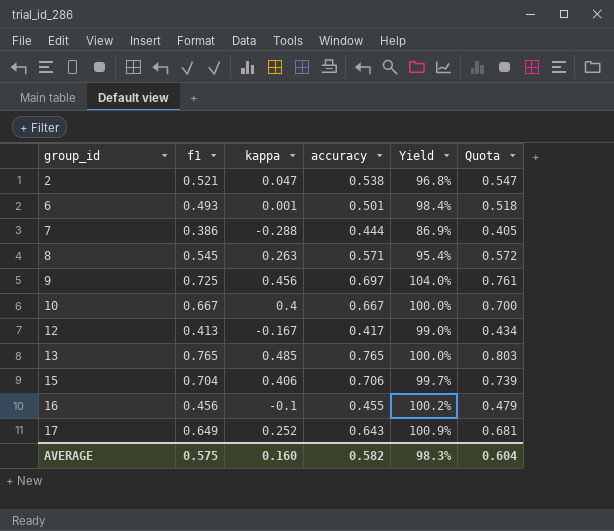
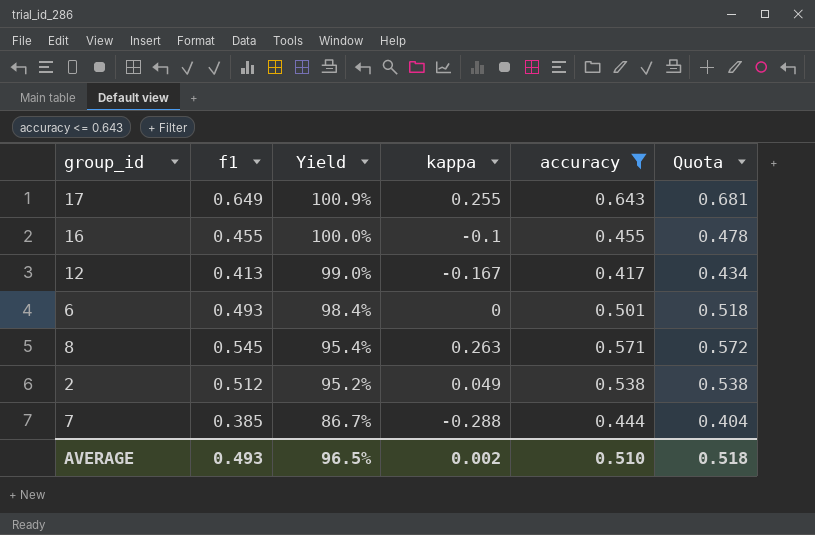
filter: none -> accuracy <= 0.643
row order: group_id ascending -> Yield descending
column Yield | position: 5 -> 3
17 | kappa: 0.252 -> 0.255
16 | f1: 0.456 -> 0.455
16 | Yield: 100.2% -> 100.0%
16 | Quota: 0.479 -> 0.478
6 | kappa: 0.001 -> 0
2 | f1: 0.521 -> 0.512
2 | Yield: 96.8% -> 95.2%
2 | kappa: 0.047 -> 0.049
2 | Quota: 0.547 -> 0.538
7 | f1: 0.386 -> 0.385
7 | Yield: 86.9% -> 86.7%
7 | Quota: 0.405 -> 0.404
AVERAGE | f1: 0.575 -> 0.493
AVERAGE | Yield: 98.3% -> 96.5%
AVERAGE | kappa: 0.160 -> 0.002
AVERAGE | accuracy: 0.582 -> 0.510
AVERAGE | Quota: 0.604 -> 0.518

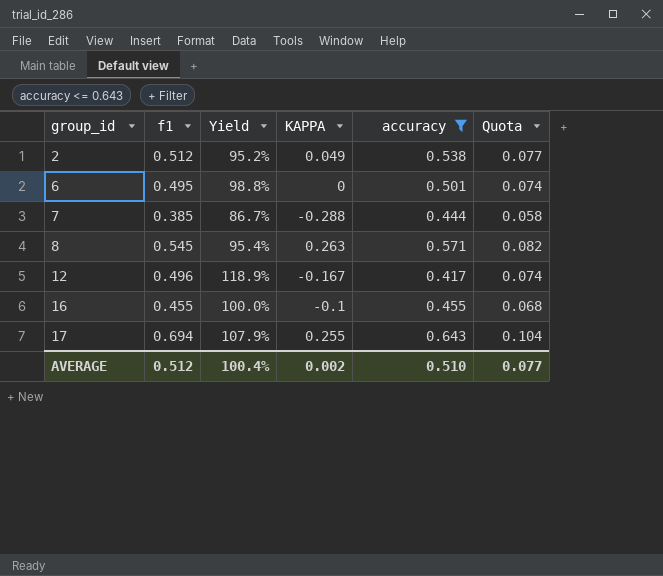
row order: Yield descending -> group_id ascending
column name: kappa -> KAPPA
column Quota | formula: [f1] * 1.05 -> [f1] * 0.15
6 | f1: 0.493 -> 0.495
6 | Yield: 98.4% -> 98.8%
12 | f1: 0.413 -> 0.496
12 | Yield: 99.0% -> 118.9%
17 | f1: 0.649 -> 0.694
17 | Yield: 100.9% -> 107.9%
AVERAGE | f1: 0.493 -> 0.512
AVERAGE | Yield: 96.5% -> 100.4%
AVERAGE | Quota: 0.518 -> 0.077

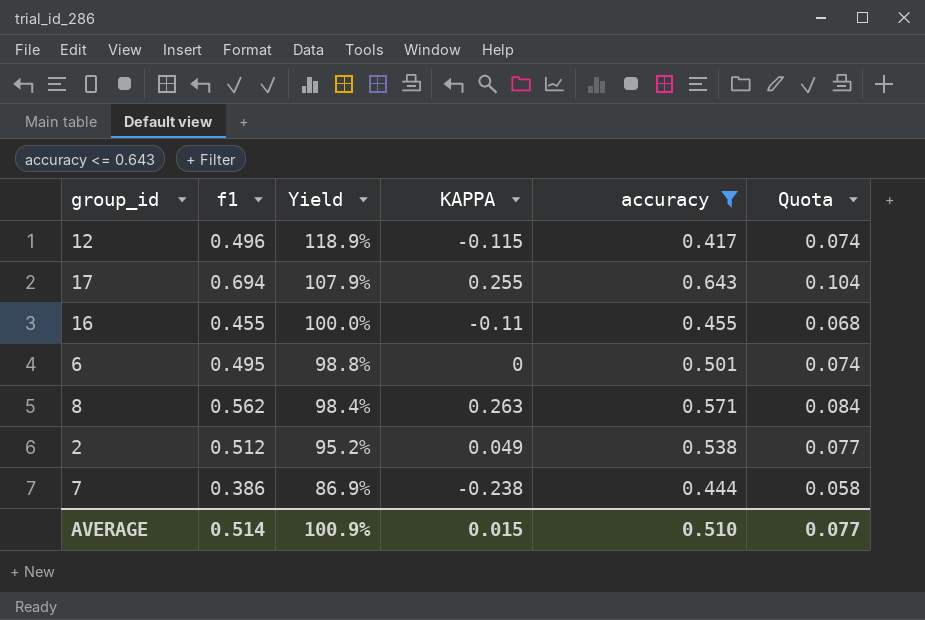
row order: group_id ascending -> Yield descending
12 | KAPPA: -0.167 -> -0.115
16 | KAPPA: -0.1 -> -0.11
8 | f1: 0.545 -> 0.562
8 | Yield: 95.4% -> 98.4%
8 | Quota: 0.082 -> 0.084
7 | f1: 0.385 -> 0.386
7 | Yield: 86.7% -> 86.9%
7 | KAPPA: -0.288 -> -0.238
AVERAGE | f1: 0.512 -> 0.514
AVERAGE | Yield: 100.4% -> 100.9%
AVERAGE | KAPPA: 0.002 -> 0.015

